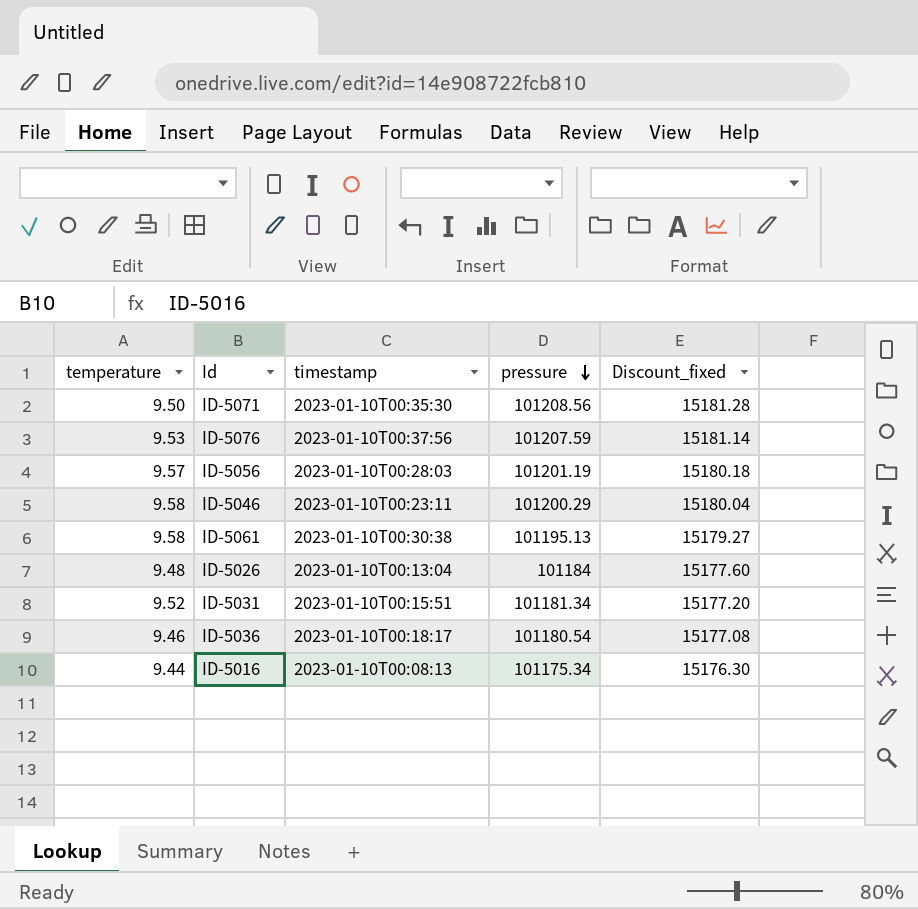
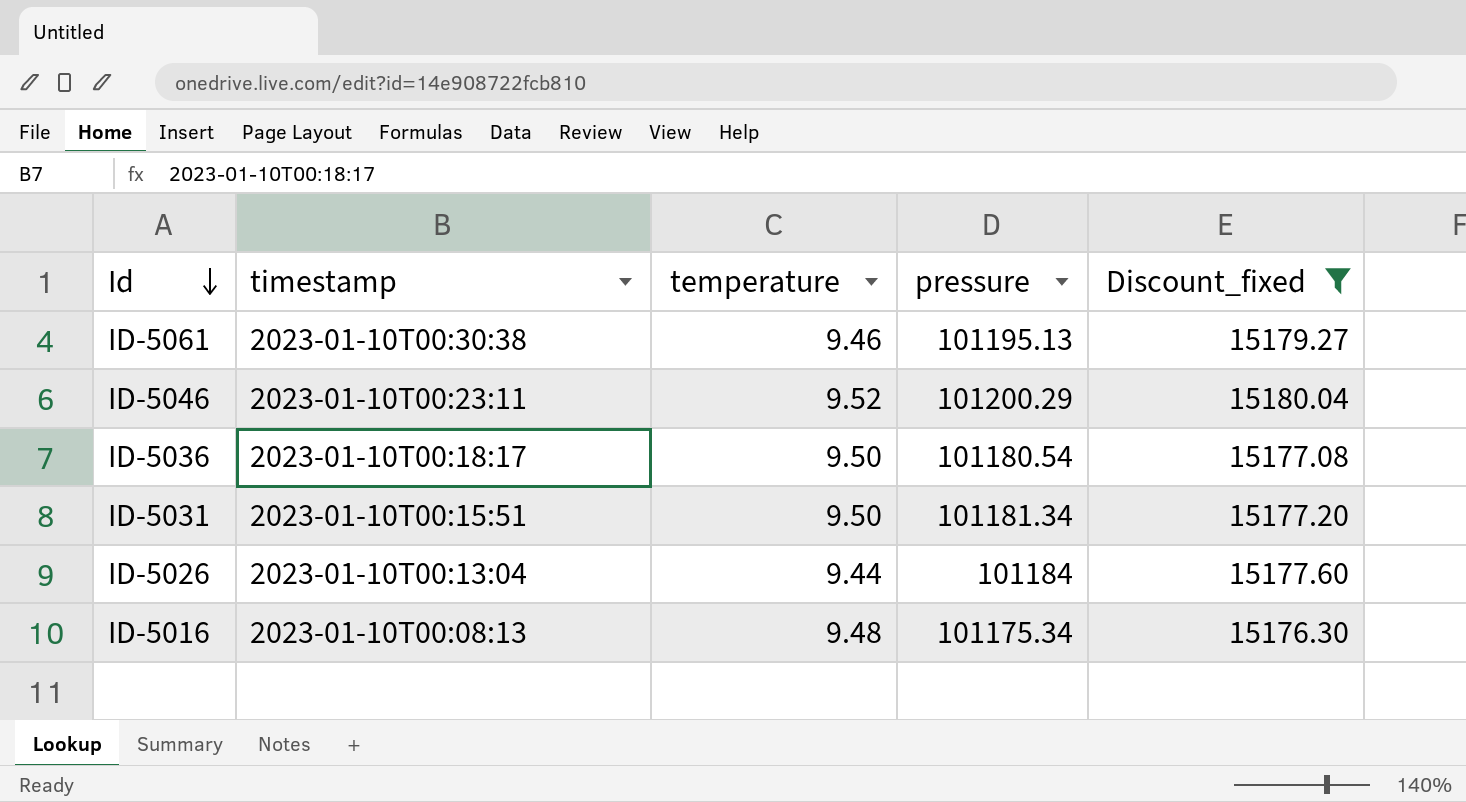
filter: none -> Discount_fixed <= 15180.04
row order: pressure descending -> Id descending
column temperature | position: 1 -> 3
ID-5061 | temperature: 9.58 -> 9.46
ID-5046 | temperature: 9.58 -> 9.52
ID-5036 | temperature: 9.46 -> 9.50
ID-5031 | temperature: 9.52 -> 9.50
ID-5026 | temperature: 9.48 -> 9.44
ID-5016 | temperature: 9.44 -> 9.48

